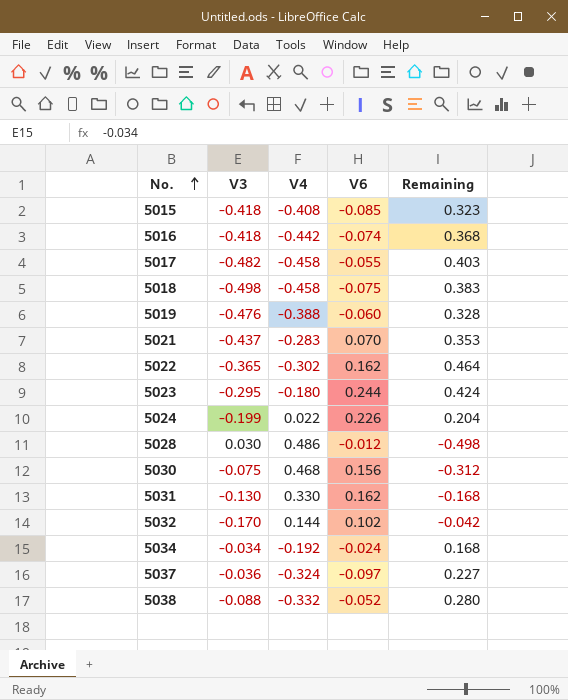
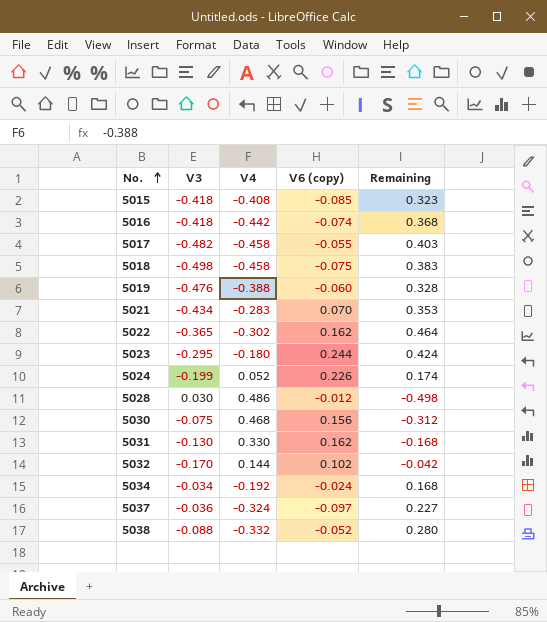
column name: V6 -> V6 (copy)
5021 | V3: -0.437 -> -0.434
5024 | V4: 0.022 -> 0.052
5024 | Remaining: 0.204 -> 0.174

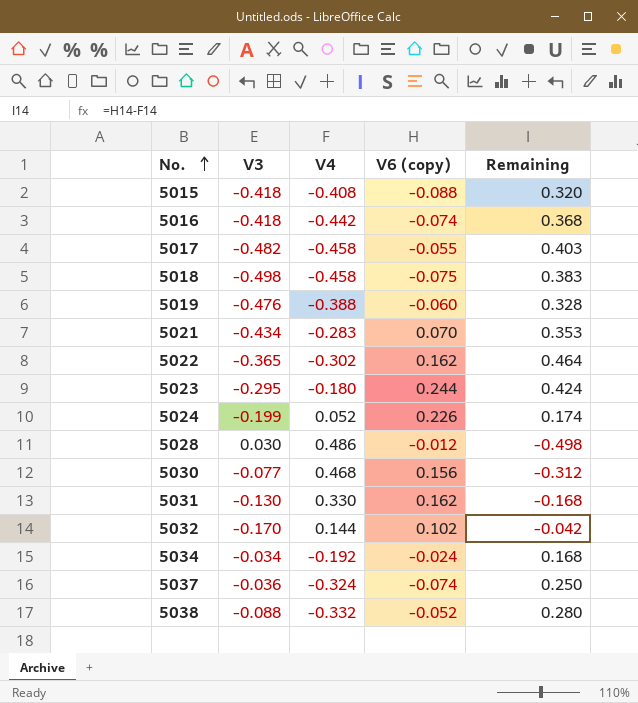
5015 | V6 (copy): -0.085 -> -0.088
5015 | Remaining: 0.323 -> 0.320
5030 | V3: -0.075 -> -0.077
5037 | V6 (copy): -0.097 -> -0.074
5037 | Remaining: 0.227 -> 0.250

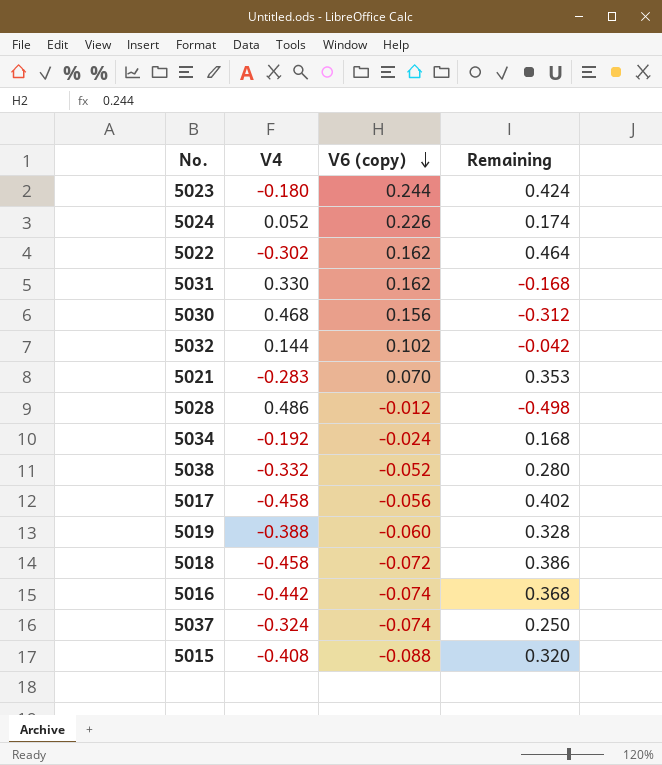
row order: No. ascending -> V6 (copy) descending
column V3 | position: 2 -> none
5017 | V6 (copy): -0.055 -> -0.056
5017 | Remaining: 0.403 -> 0.402
5018 | V6 (copy): -0.075 -> -0.072
5018 | Remaining: 0.383 -> 0.386

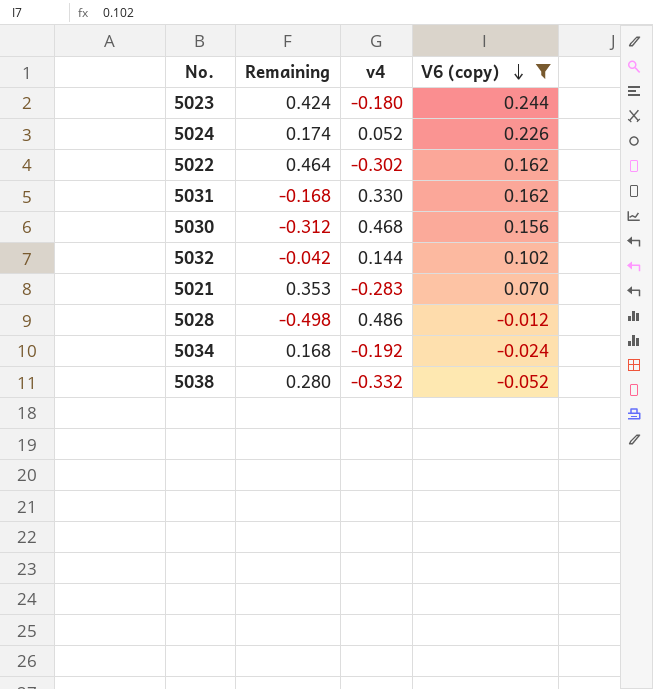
filter: none -> V6 (copy) >= -0.052
column Remaining | position: 4 -> 2
column name: V4 -> v4

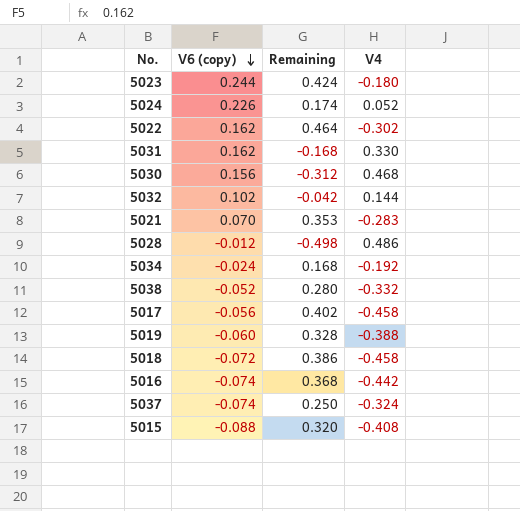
filter: V6 (copy) >= -0.052 -> none
column V6 (copy) | position: 4 -> 2
column name: v4 -> V4

